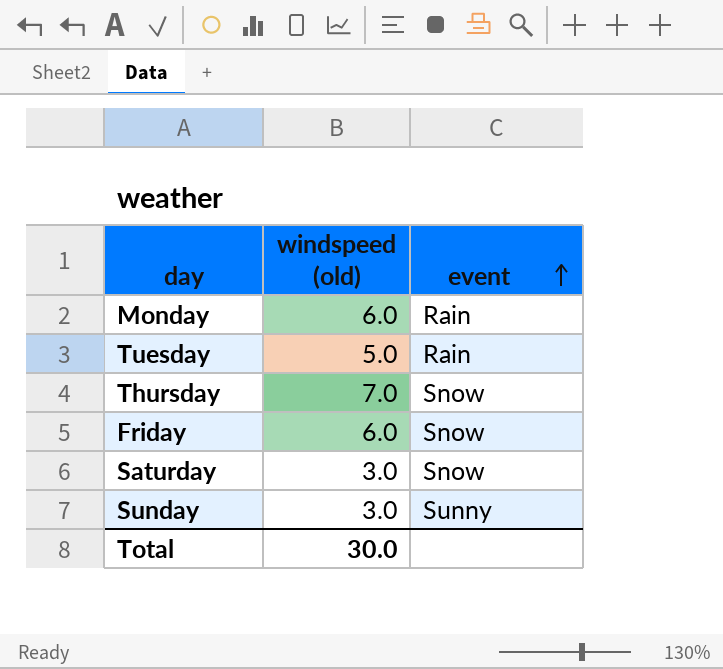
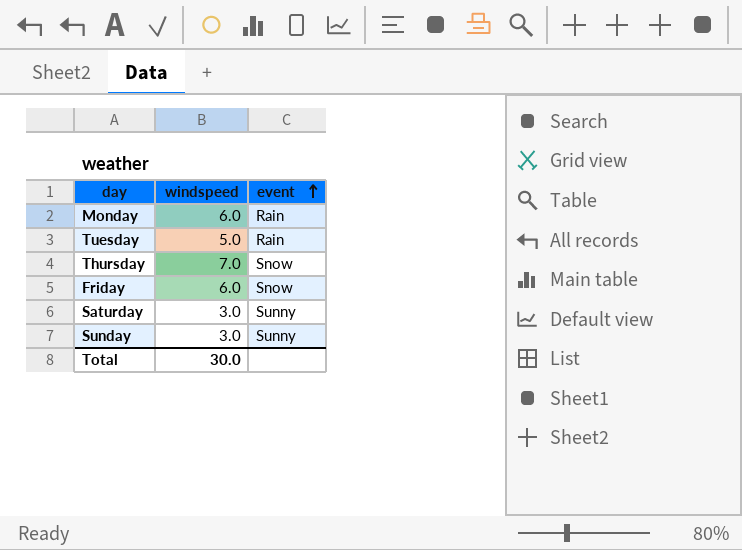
column name: windspeed (old) -> windspeed
Saturday | event: Snow -> Sunny

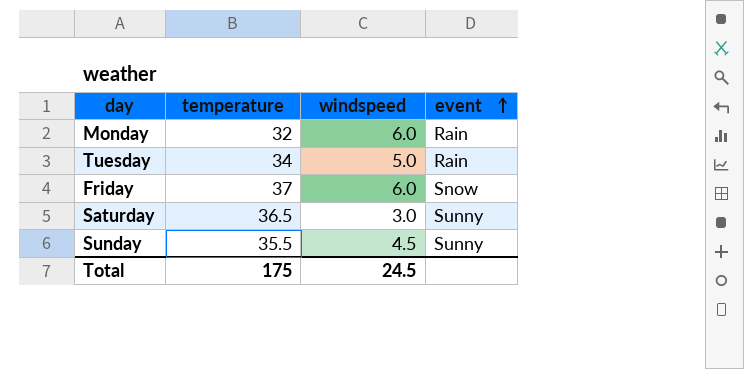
column temperature | position: none -> 2
row Thursday: 7.0 | Snow -> none
Sunday | windspeed: 3.0 -> 4.5
Total | windspeed: 30.0 -> 24.5

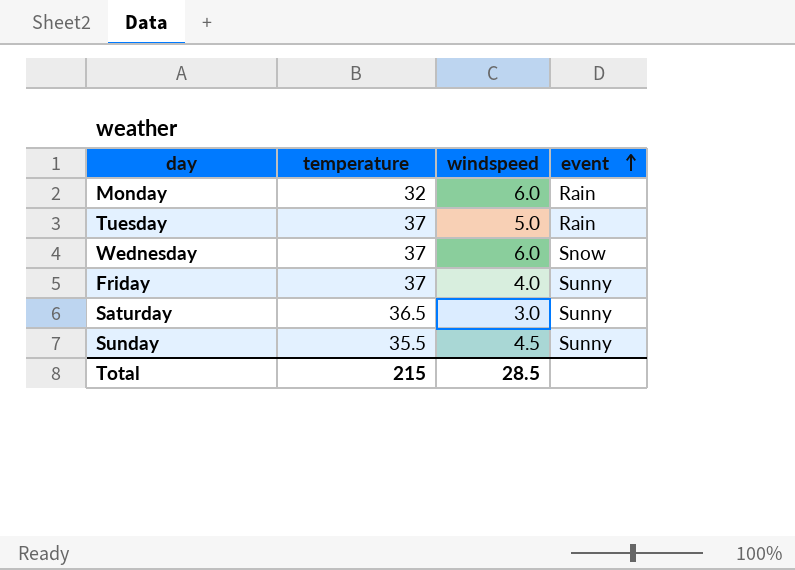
Tuesday | temperature: 34 -> 37
row Wednesday: none -> 37 | 6.0 | Snow
Friday | windspeed: 6.0 -> 4.0
Friday | event: Snow -> Sunny
Total | temperature: 175 -> 215
Total | windspeed: 24.5 -> 28.5

